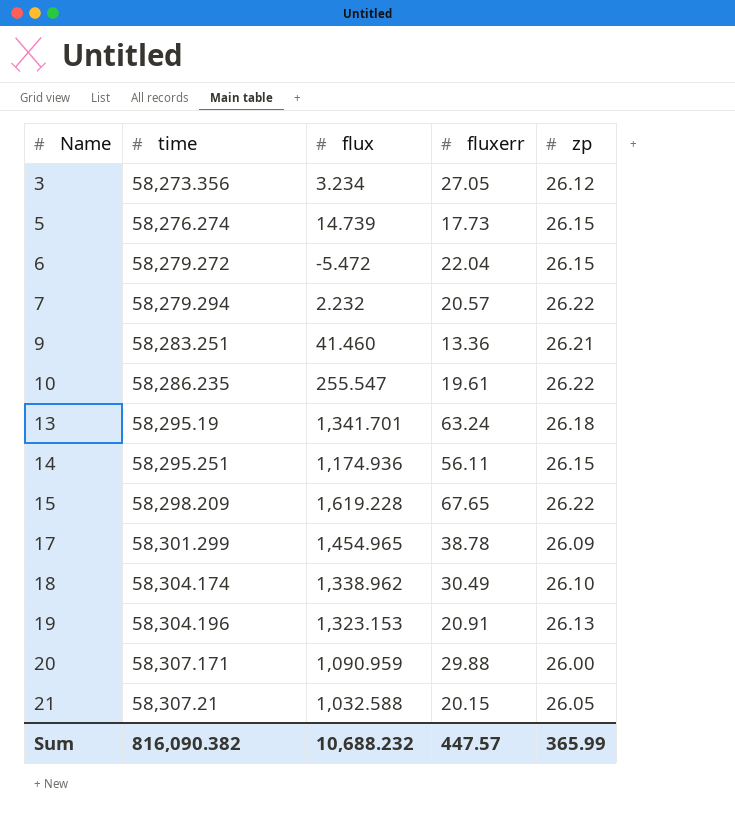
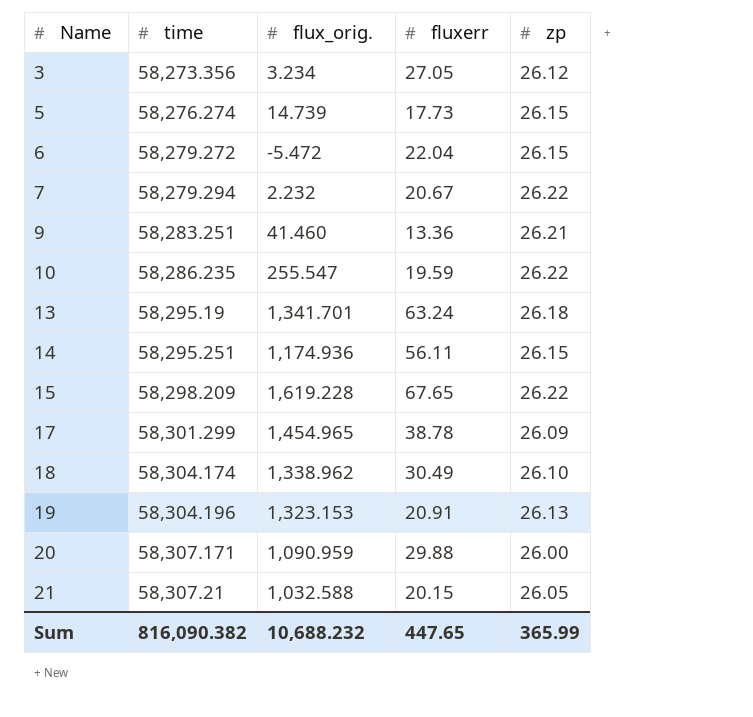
column name: flux -> flux_orig.
7 | fluxerr: 20.57 -> 20.67
10 | fluxerr: 19.61 -> 19.59
Sum | fluxerr: 447.57 -> 447.65

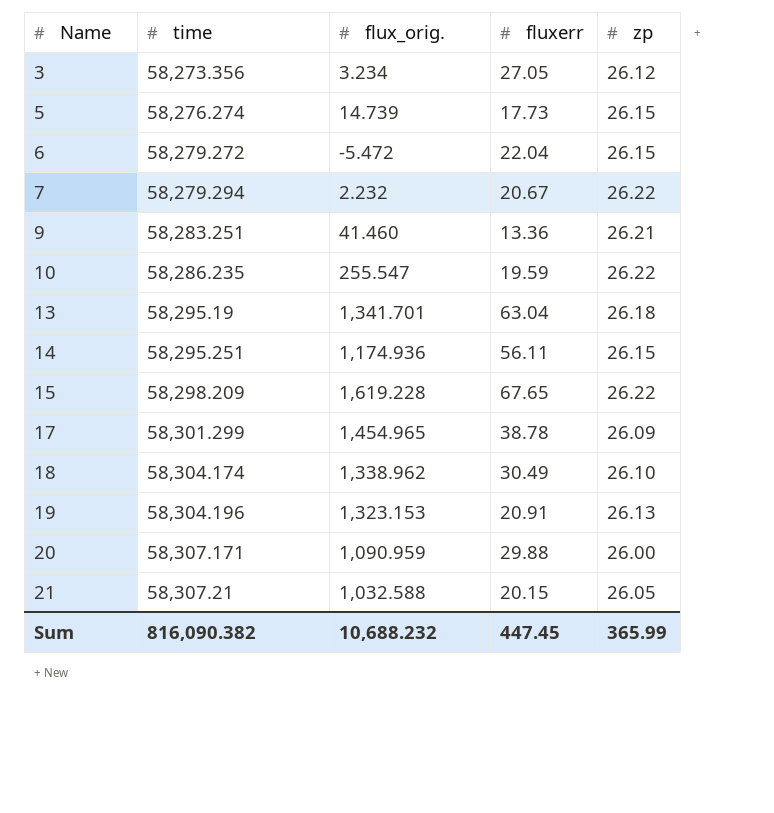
13 | fluxerr: 63.24 -> 63.04
Sum | fluxerr: 447.65 -> 447.45

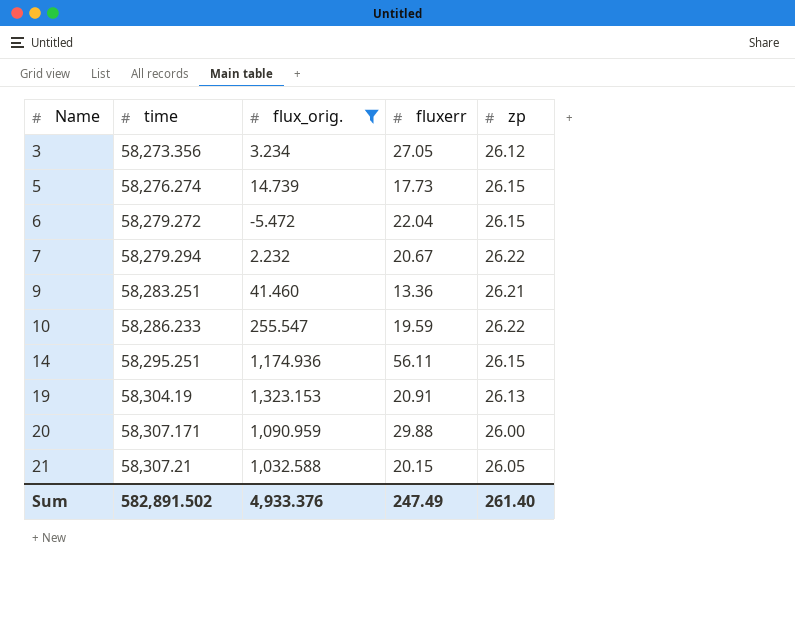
filter: none -> flux_orig. <= 1,323.153
10 | time: 58,286.235 -> 58,286.233
19 | time: 58,304.196 -> 58,304.19
Sum | time: 816,090.382 -> 582,891.502
Sum | flux_orig.: 10,688.232 -> 4,933.376
Sum | fluxerr: 447.45 -> 247.49
Sum | zp: 365.99 -> 261.40

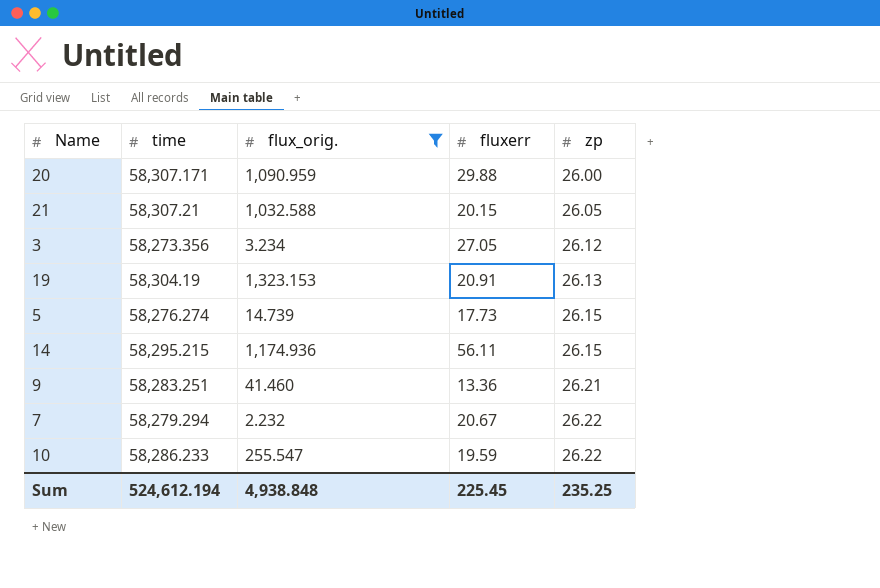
row order: Name ascending -> zp ascending
row 6: 58,279.272 | -5.472 | 22.04 | 26.15 -> none
14 | time: 58,295.251 -> 58,295.215
Sum | time: 582,891.502 -> 524,612.194
Sum | flux_orig.: 4,933.376 -> 4,938.848
Sum | fluxerr: 247.49 -> 225.45
Sum | zp: 261.40 -> 235.25

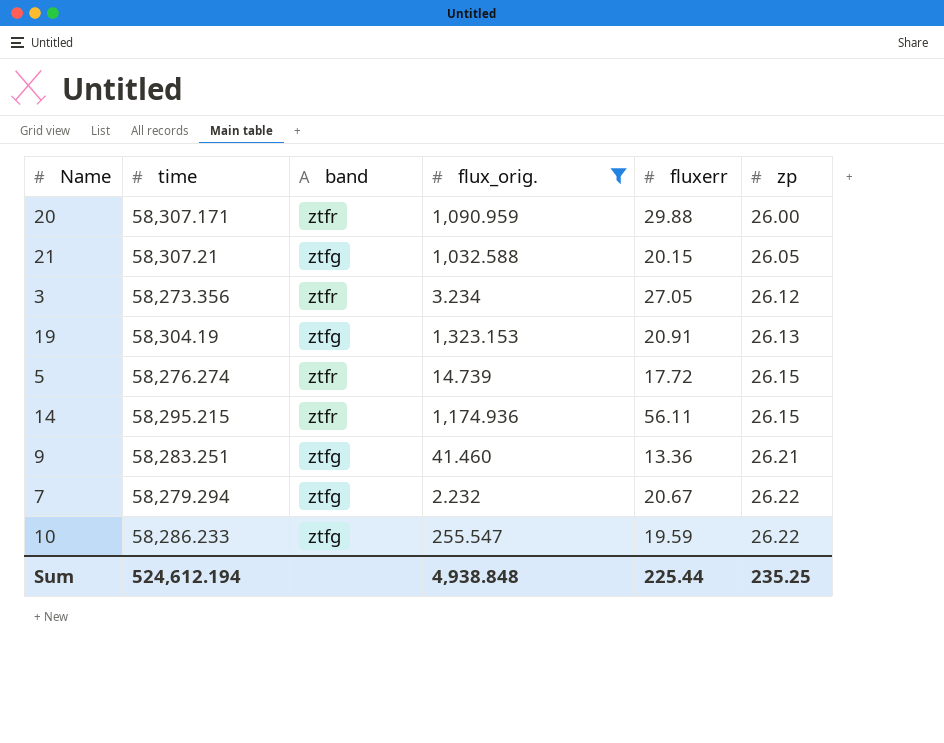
column band | position: none -> 3
5 | fluxerr: 17.73 -> 17.72
Sum | fluxerr: 225.45 -> 225.44

